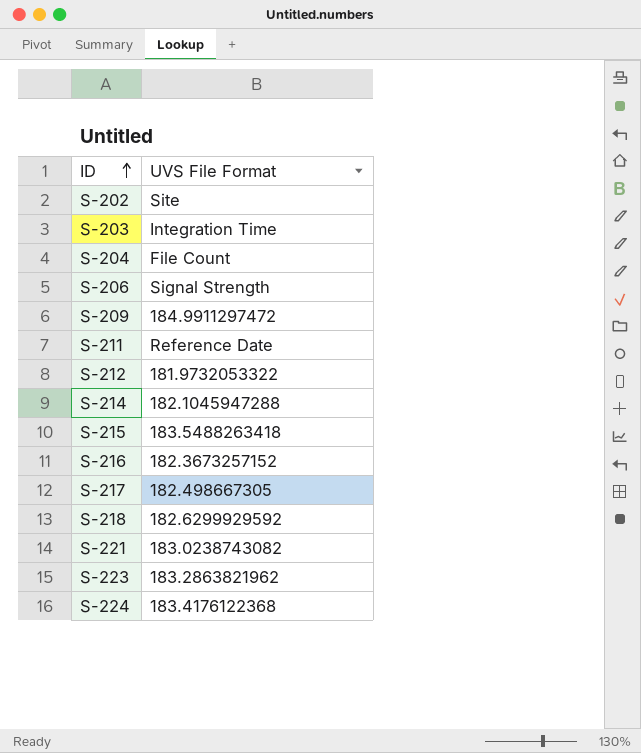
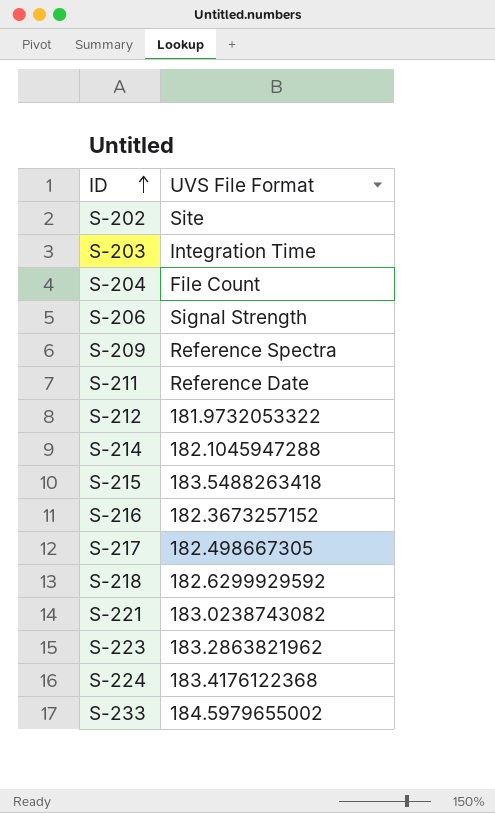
S-209 | UVS File Format: 184.9911297472 -> Reference Spectra
row S-233: none -> 184.5979655002

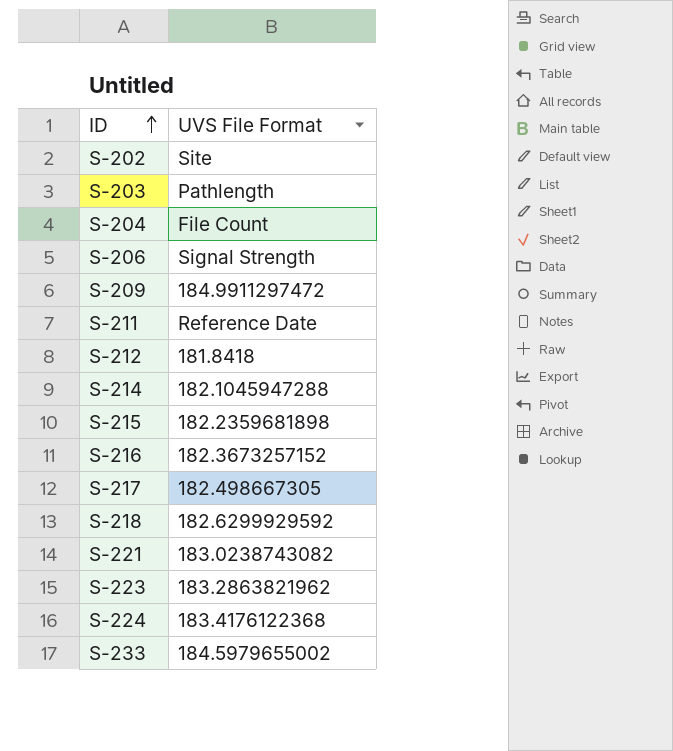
S-203 | UVS File Format: Integration Time -> Pathlength
S-209 | UVS File Format: Reference Spectra -> 184.9911297472
S-212 | UVS File Format: 181.9732053322 -> 181.8418
S-215 | UVS File Format: 183.5488263418 -> 182.2359681898

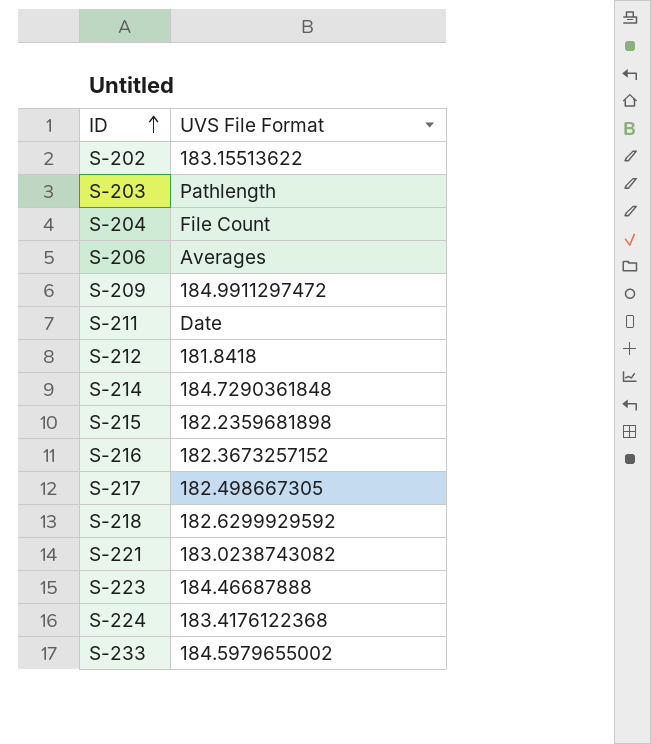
S-202 | UVS File Format: Site -> 183.15513622
S-206 | UVS File Format: Signal Strength -> Averages
S-211 | UVS File Format: Reference Date -> Date
S-214 | UVS File Format: 182.1045947288 -> 184.7290361848
S-223 | UVS File Format: 183.2863821962 -> 184.46687888

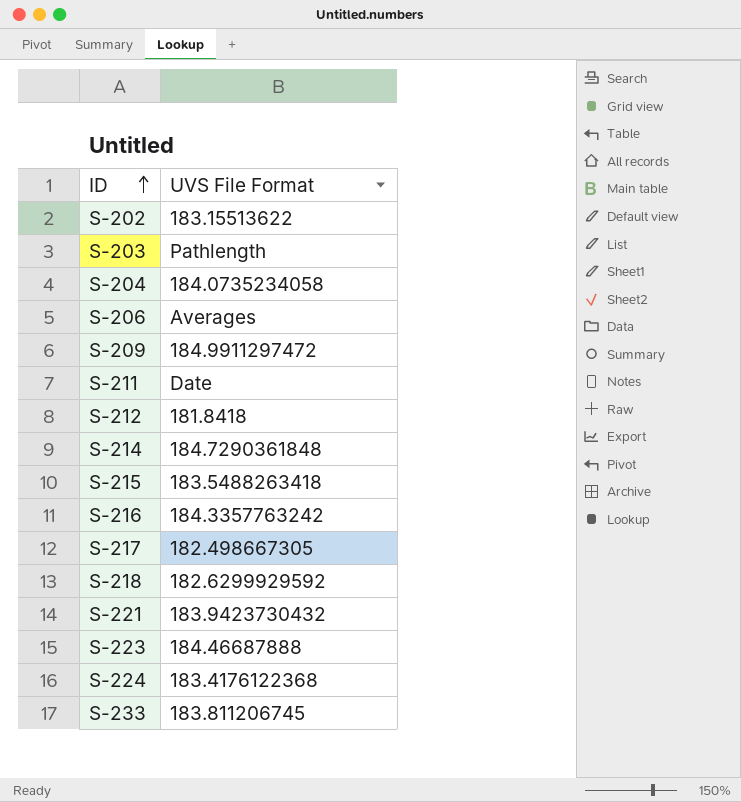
S-204 | UVS File Format: File Count -> 184.0735234058
S-215 | UVS File Format: 182.2359681898 -> 183.5488263418
S-216 | UVS File Format: 182.3673257152 -> 184.3357763242
S-221 | UVS File Format: 183.0238743082 -> 183.9423730432
S-233 | UVS File Format: 184.5979655002 -> 183.811206745

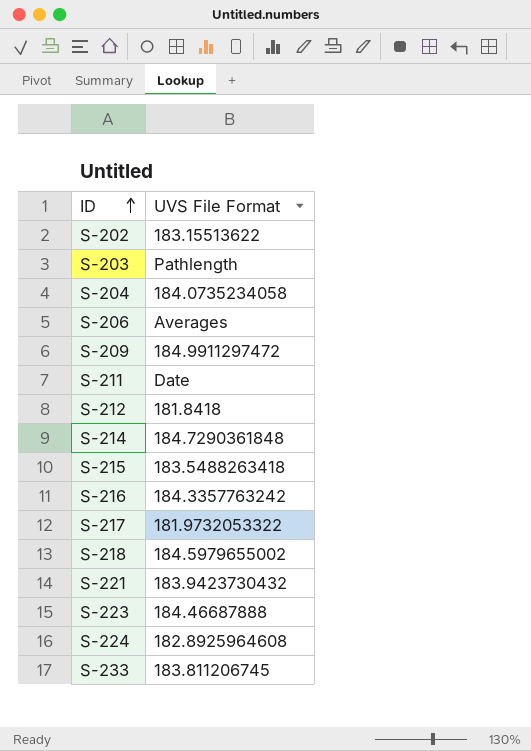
S-217 | UVS File Format: 182.498667305 -> 181.9732053322
S-218 | UVS File Format: 182.6299929592 -> 184.5979655002
S-224 | UVS File Format: 183.4176122368 -> 182.8925964608

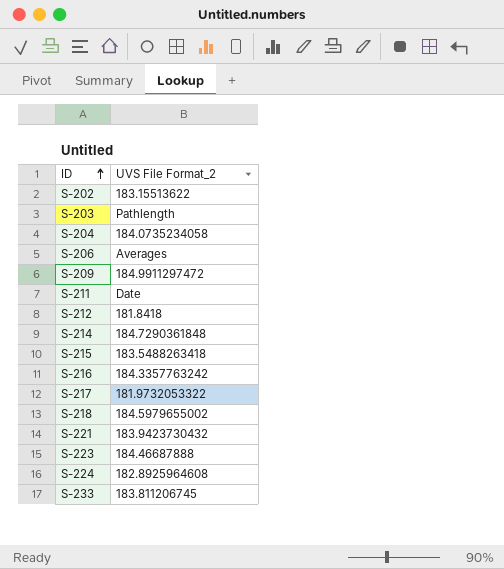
column name: UVS File Format -> UVS File Format_2

